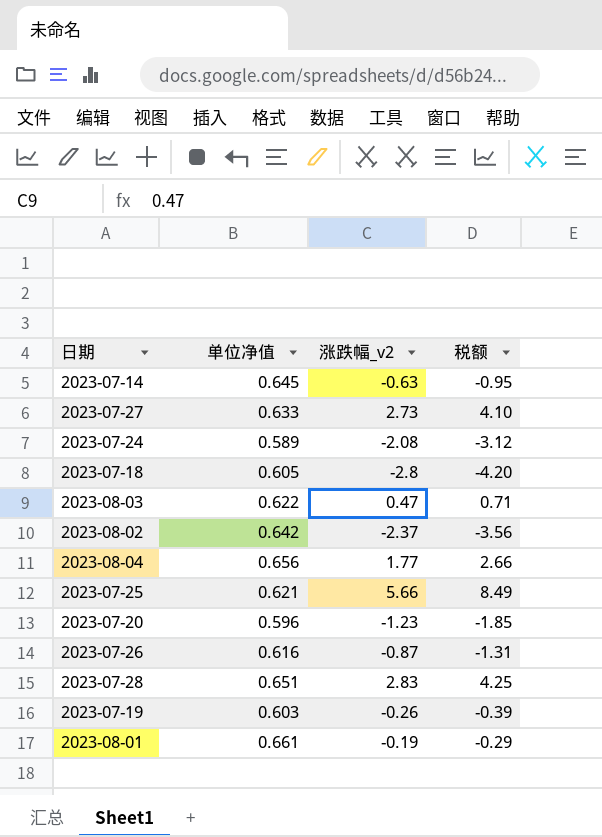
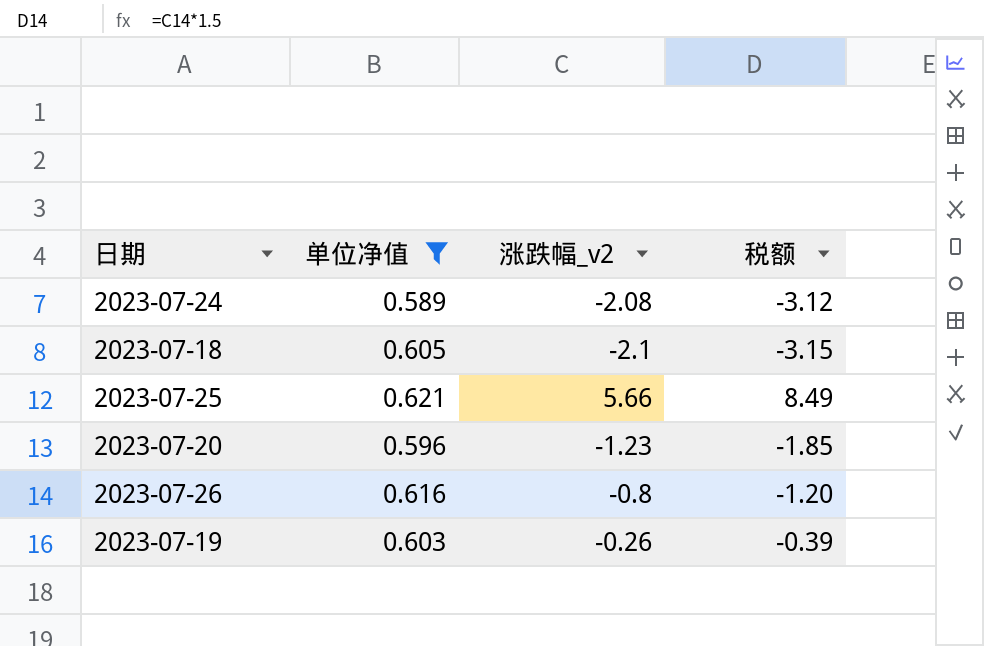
filter: none -> 单位净值 <= 0.621
2023-07-18 | 涨跌幅_v2: -2.8 -> -2.1
2023-07-18 | 税额: -4.20 -> -3.15
2023-07-26 | 涨跌幅_v2: -0.87 -> -0.8
2023-07-26 | 税额: -1.31 -> -1.20

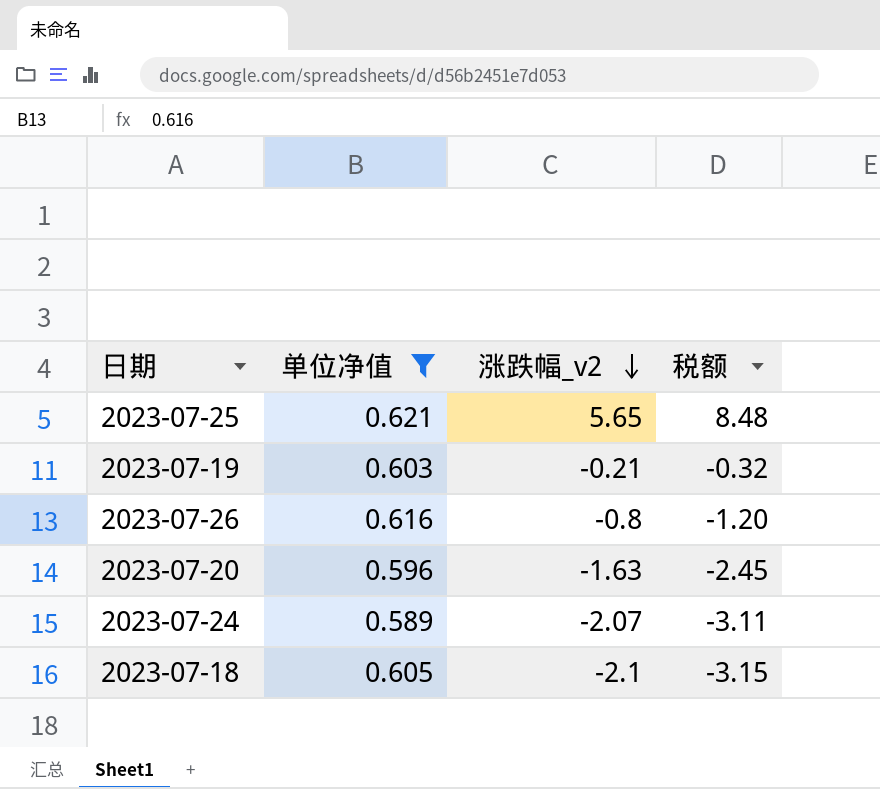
row order: none -> 涨跌幅_v2 descending
2023-07-25 | 涨跌幅_v2: 5.66 -> 5.65
2023-07-25 | 税额: 8.49 -> 8.48
2023-07-19 | 涨跌幅_v2: -0.26 -> -0.21
2023-07-19 | 税额: -0.39 -> -0.32
2023-07-20 | 涨跌幅_v2: -1.23 -> -1.63
2023-07-20 | 税额: -1.85 -> -2.45
2023-07-24 | 涨跌幅_v2: -2.08 -> -2.07
2023-07-24 | 税额: -3.12 -> -3.11

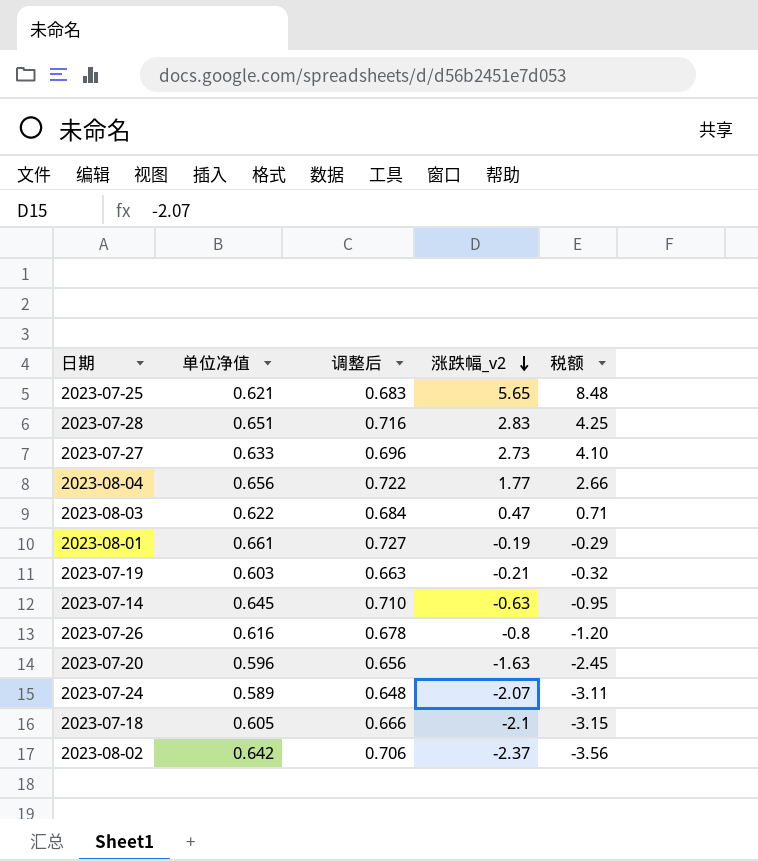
filter: 单位净值 <= 0.621 -> none
column 调整后 | formula: none -> [单位净值] * 1.1

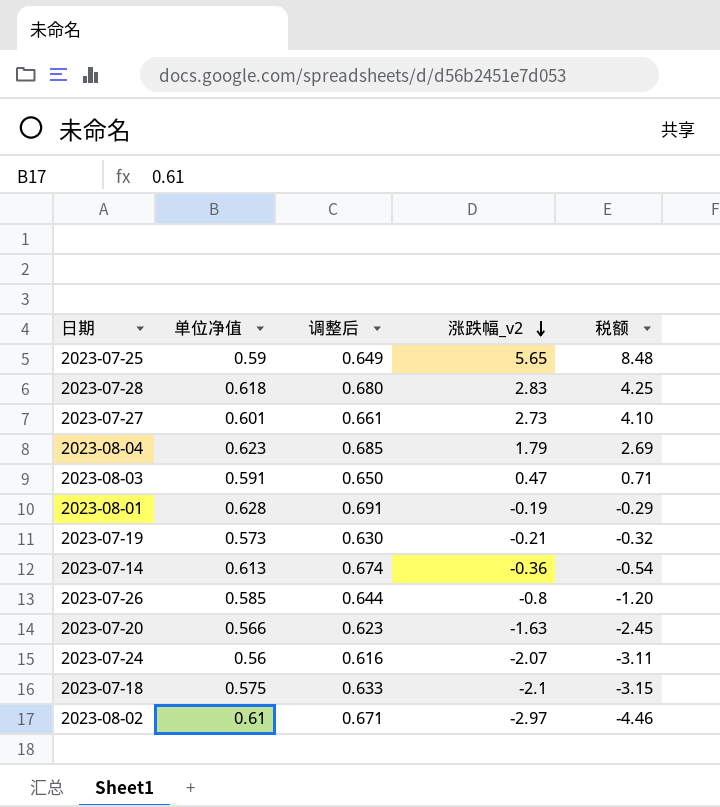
2023-07-25 | 单位净值: 0.621 -> 0.59
2023-07-25 | 调整后: 0.683 -> 0.649
2023-07-28 | 单位净值: 0.651 -> 0.618
2023-07-28 | 调整后: 0.716 -> 0.680
2023-07-27 | 单位净值: 0.633 -> 0.601
2023-07-27 | 调整后: 0.696 -> 0.661
2023-08-04 | 单位净值: 0.656 -> 0.623
2023-08-04 | 调整后: 0.722 -> 0.685
2023-08-04 | 涨跌幅_v2: 1.77 -> 1.79
2023-08-04 | 税额: 2.66 -> 2.69
2023-08-03 | 单位净值: 0.622 -> 0.591
2023-08-03 | 调整后: 0.684 -> 0.650
2023-08-01 | 单位净值: 0.661 -> 0.628
2023-08-01 | 调整后: 0.727 -> 0.691
2023-07-19 | 单位净值: 0.603 -> 0.573
2023-07-19 | 调整后: 0.663 -> 0.630
2023-07-14 | 单位净值: 0.645 -> 0.613
2023-07-14 | 调整后: 0.710 -> 0.674
2023-07-14 | 涨跌幅_v2: -0.63 -> -0.36
2023-07-14 | 税额: -0.95 -> -0.54
2023-07-26 | 单位净值: 0.616 -> 0.585
2023-07-26 | 调整后: 0.678 -> 0.644
2023-07-20 | 单位净值: 0.596 -> 0.566
2023-07-20 | 调整后: 0.656 -> 0.623
2023-07-24 | 单位净值: 0.589 -> 0.56
2023-07-24 | 调整后: 0.648 -> 0.616
2023-07-18 | 单位净值: 0.605 -> 0.575
2023-07-18 | 调整后: 0.666 -> 0.633
2023-08-02 | 单位净值: 0.642 -> 0.61
2023-08-02 | 调整后: 0.706 -> 0.671
2023-08-02 | 涨跌幅_v2: -2.37 -> -2.97
2023-08-02 | 税额: -3.56 -> -4.46

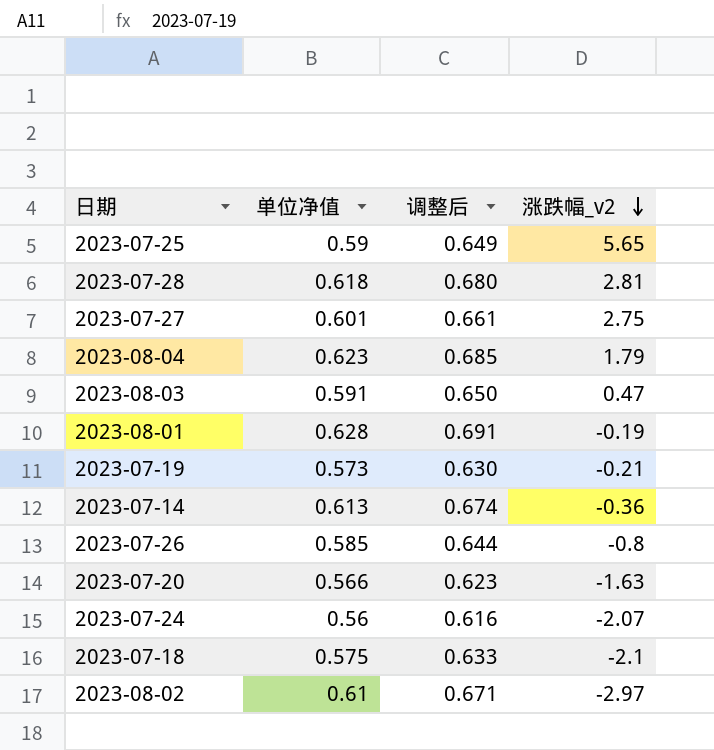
column 税额 | formula: [涨跌幅_v2] * 1.5 -> none
2023-07-28 | 涨跌幅_v2: 2.83 -> 2.81
2023-07-27 | 涨跌幅_v2: 2.73 -> 2.75

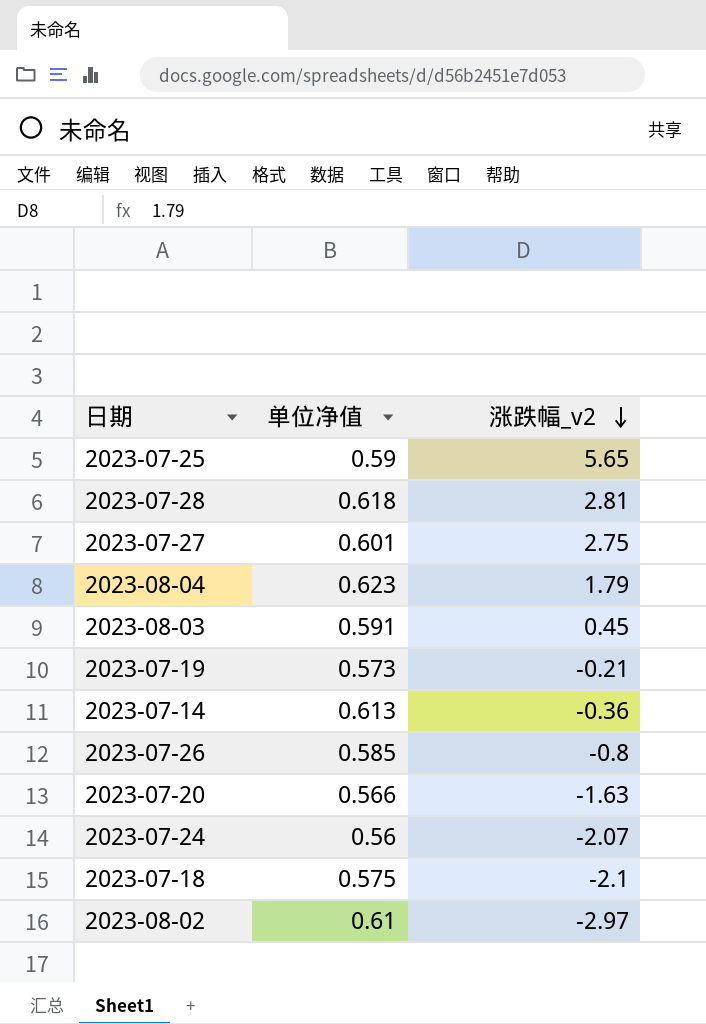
column 调整后 | formula: [单位净值] * 1.1 -> none
row 2023-08-01: 0.628 | 0.691 | -0.19 -> none
2023-08-03 | 涨跌幅_v2: 0.47 -> 0.45

